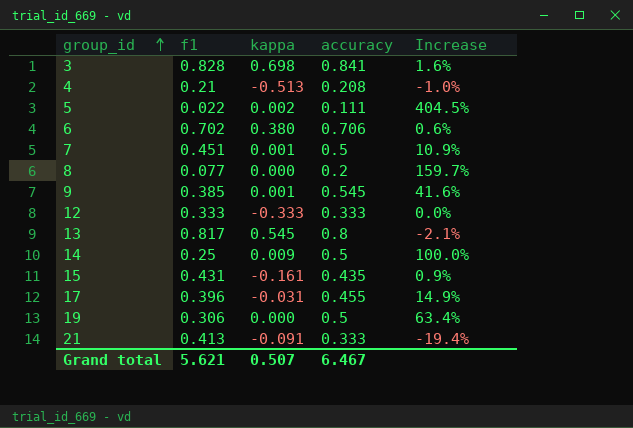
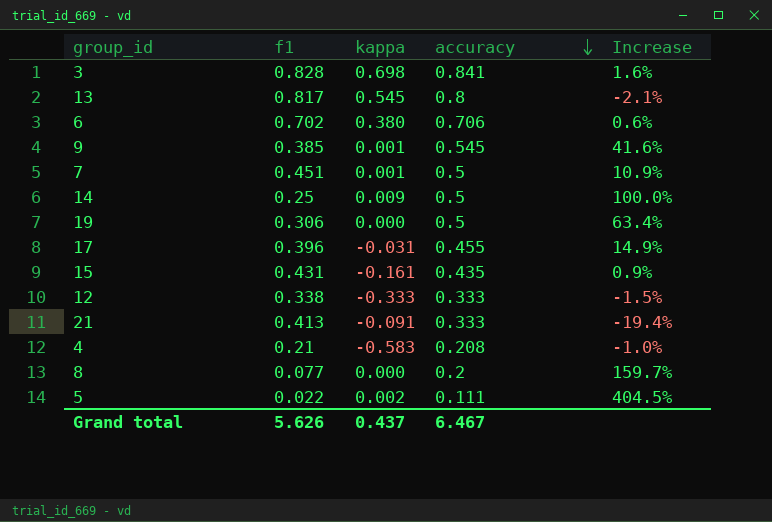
row order: group_id ascending -> accuracy descending
12 | f1: 0.333 -> 0.338
12 | Increase: 0.0% -> -1.5%
4 | kappa: -0.513 -> -0.583
Grand total | f1: 5.621 -> 5.626
Grand total | kappa: 0.507 -> 0.437

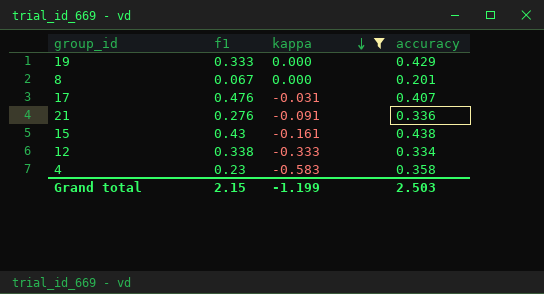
filter: none -> kappa <= 0.000
row order: accuracy descending -> kappa descending
column Increase | formula: ([accuracy] - [f1]) / [f1] -> none
19 | f1: 0.306 -> 0.333
19 | accuracy: 0.5 -> 0.429
8 | f1: 0.077 -> 0.067
8 | accuracy: 0.2 -> 0.201
17 | f1: 0.396 -> 0.476
17 | accuracy: 0.455 -> 0.407
21 | f1: 0.413 -> 0.276
21 | accuracy: 0.333 -> 0.336
15 | f1: 0.431 -> 0.43
15 | accuracy: 0.435 -> 0.438
12 | accuracy: 0.333 -> 0.334
4 | f1: 0.21 -> 0.23
4 | accuracy: 0.208 -> 0.358
Grand total | f1: 5.626 -> 2.15
Grand total | kappa: 0.437 -> -1.199
Grand total | accuracy: 6.467 -> 2.503

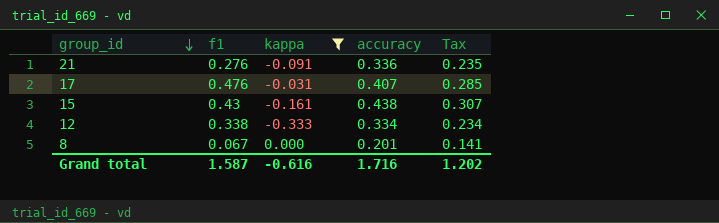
row order: kappa descending -> group_id descending
column Tax | formula: none -> [accuracy] * 0.7
row 19: 0.333 | 0.000 | 0.429 -> none
row 4: 0.23 | -0.583 | 0.358 -> none
Grand total | f1: 2.15 -> 1.587
Grand total | kappa: -1.199 -> -0.616
Grand total | accuracy: 2.503 -> 1.716

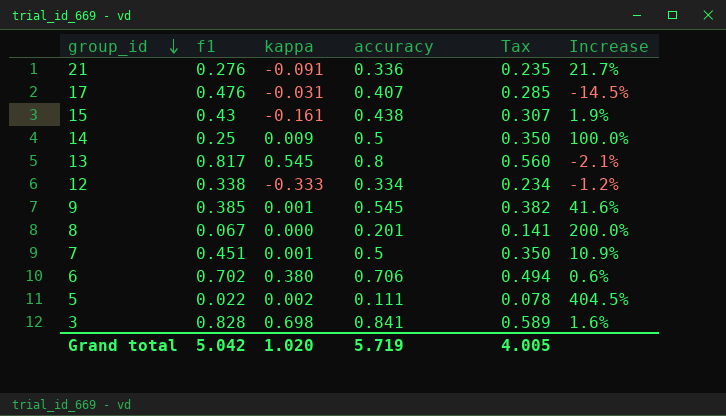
filter: kappa <= 0.000 -> none
column Increase | formula: none -> ([accuracy] - [f1]) / [f1]
Grand total | f1: 1.587 -> 5.042
Grand total | kappa: -0.616 -> 1.020
Grand total | accuracy: 1.716 -> 5.719
Grand total | Tax: 1.202 -> 4.005

